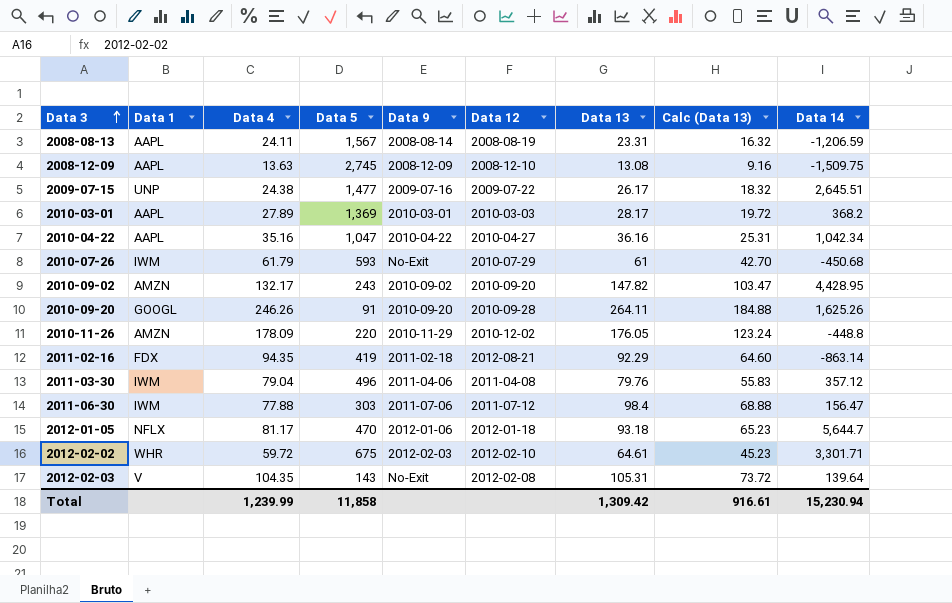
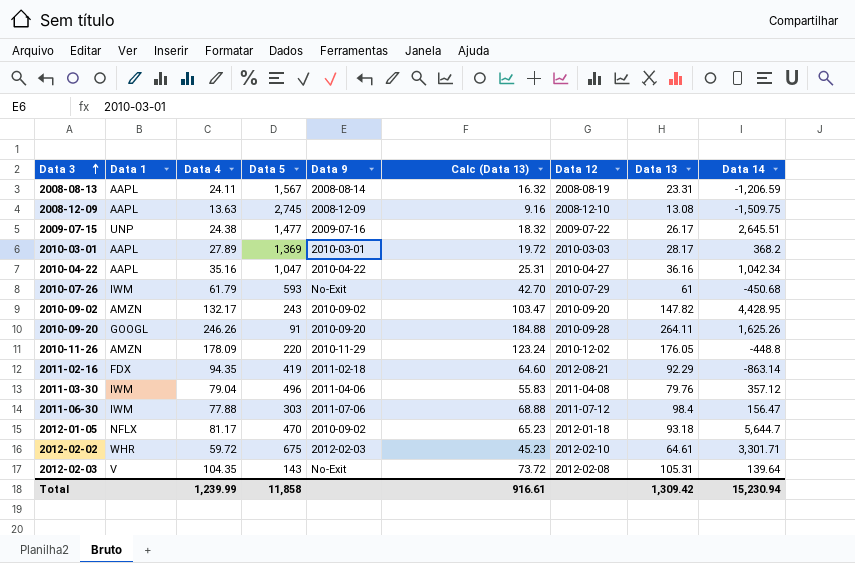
column Calc (Data 13) | position: 8 -> 6
2012-01-05 | Data 9: 2012-01-06 -> 2010-09-02

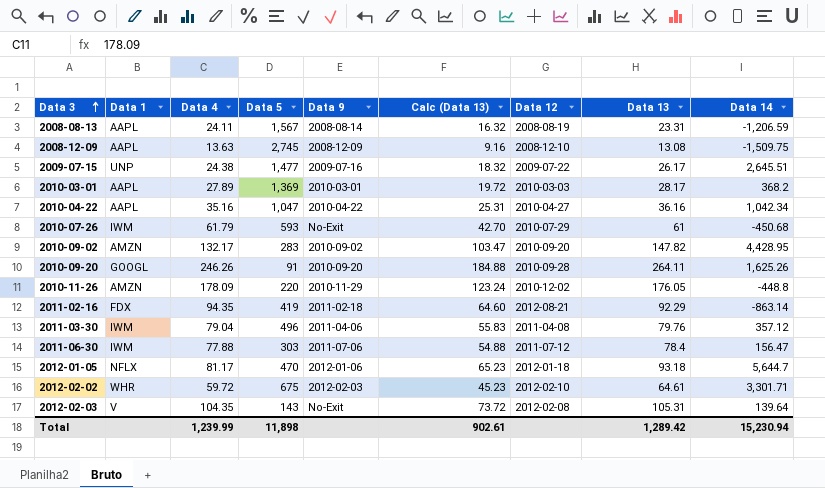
2010-09-02 | Data 5: 243 -> 283
2011-06-30 | Calc (Data 13): 68.88 -> 54.88
2011-06-30 | Data 13: 98.4 -> 78.4
2012-01-05 | Data 9: 2010-09-02 -> 2012-01-06
Total | Data 5: 11,858 -> 11,898
Total | Calc (Data 13): 916.61 -> 902.61
Total | Data 13: 1,309.42 -> 1,289.42

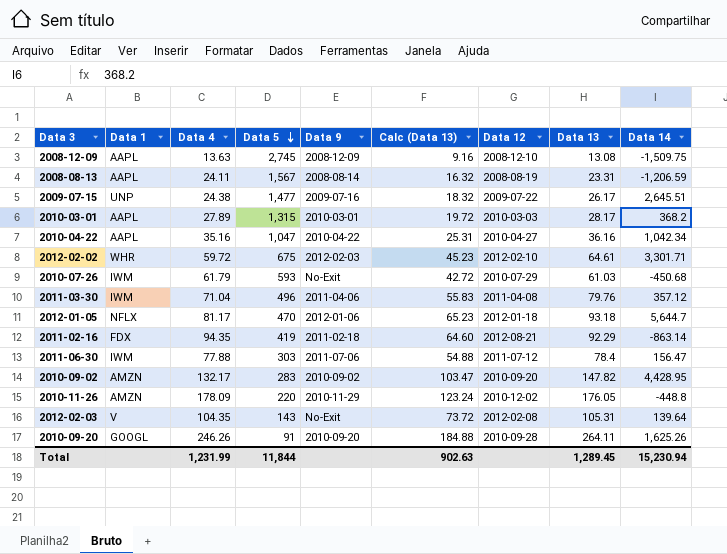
row order: Data 3 ascending -> Data 5 descending
2010-03-01 | Data 5: 1,369 -> 1,315
2010-07-26 | Calc (Data 13): 42.70 -> 42.72
2010-07-26 | Data 13: 61 -> 61.03
2011-03-30 | Data 4: 79.04 -> 71.04
Total | Data 4: 1,239.99 -> 1,231.99
Total | Data 5: 11,898 -> 11,844
Total | Calc (Data 13): 902.61 -> 902.63
Total | Data 13: 1,289.42 -> 1,289.45

